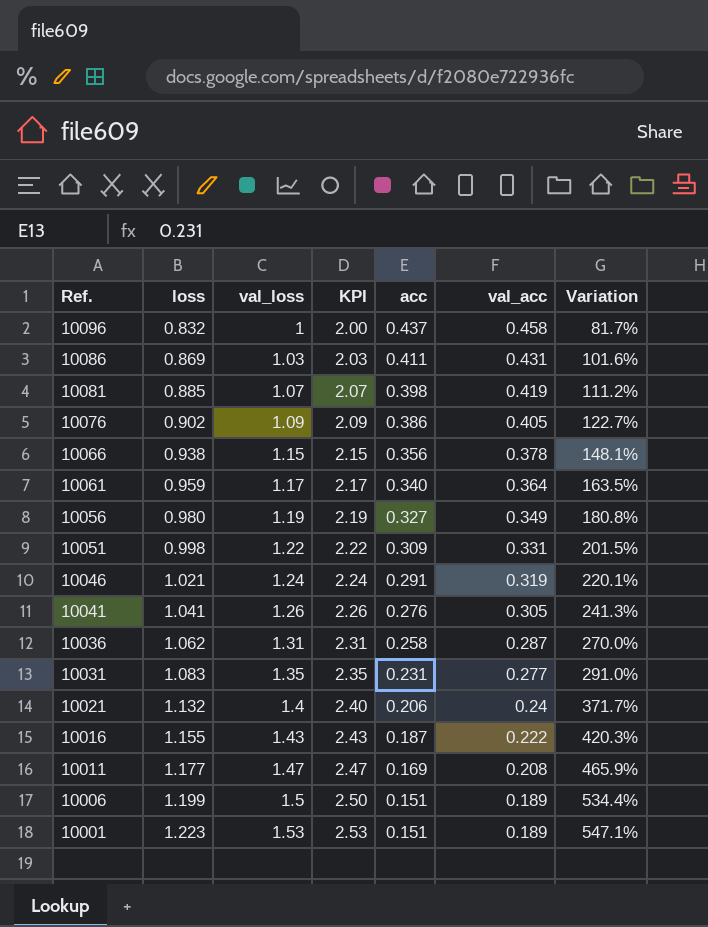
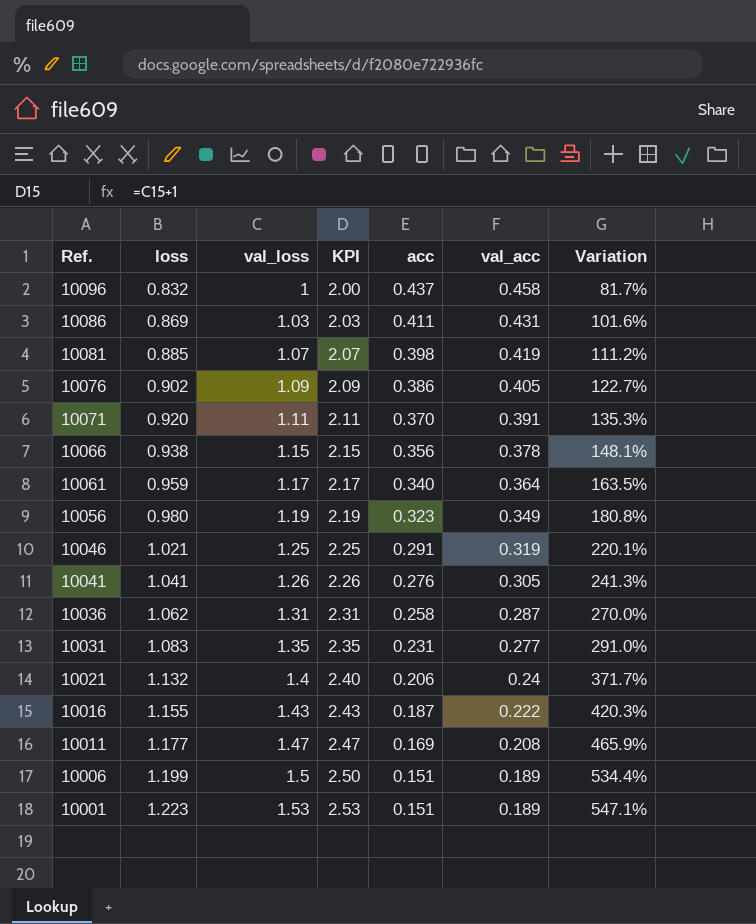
row 10051: 0.998 | 1.22 | 2.22 | 0.309 | 0.331 | 201.5% -> none
row 10071: none -> 0.920 | 1.11 | 2.11 | 0.370 | 0.391 | 135.3%
10056 | acc: 0.327 -> 0.323
10046 | val_loss: 1.24 -> 1.25
10046 | KPI: 2.24 -> 2.25

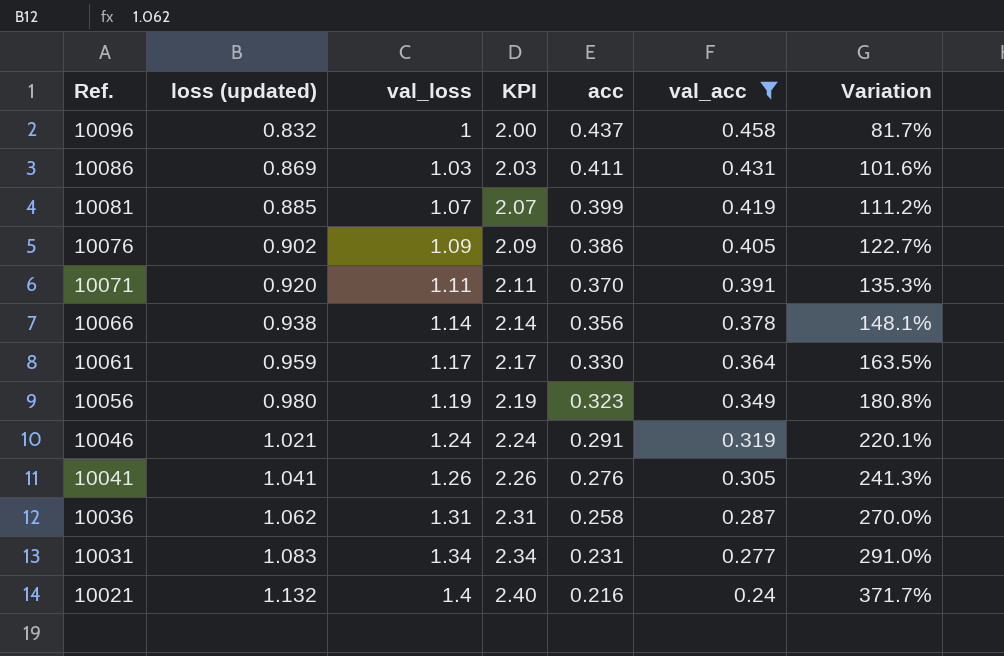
filter: none -> val_acc >= 0.24
column name: loss -> loss (updated)
10081 | acc: 0.398 -> 0.399
10066 | val_loss: 1.15 -> 1.14
10066 | KPI: 2.15 -> 2.14
10061 | acc: 0.340 -> 0.330
10046 | val_loss: 1.25 -> 1.24
10046 | KPI: 2.25 -> 2.24
10031 | val_loss: 1.35 -> 1.34
10031 | KPI: 2.35 -> 2.34
10021 | acc: 0.206 -> 0.216

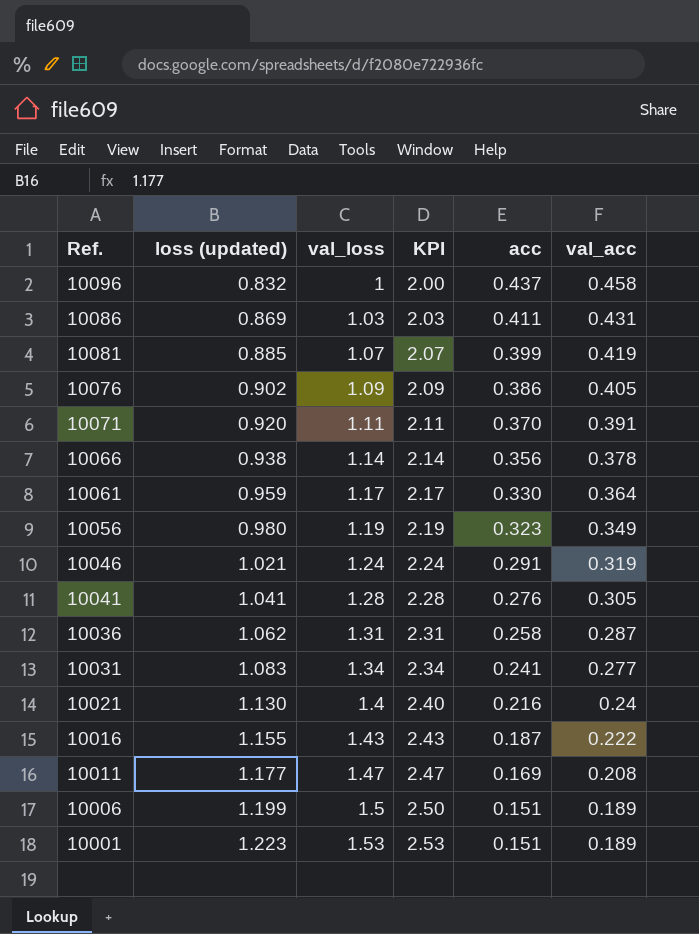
filter: val_acc >= 0.24 -> none
column Variation | formula: ([loss (updated)] - [val_acc]) / [val_acc] -> none
10041 | val_loss: 1.26 -> 1.28
10041 | KPI: 2.26 -> 2.28
10031 | acc: 0.231 -> 0.241
10021 | loss (updated): 1.132 -> 1.130

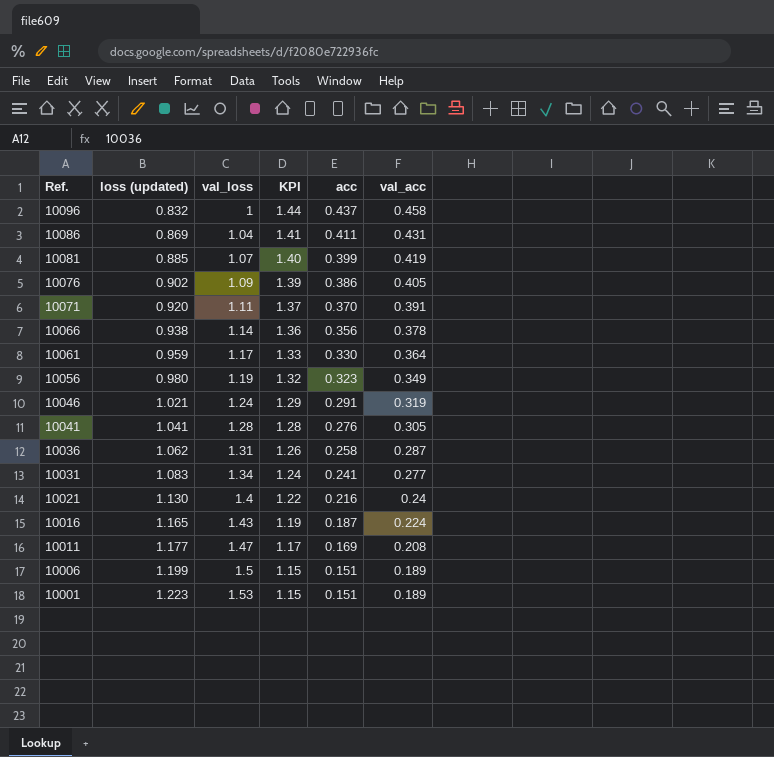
column KPI | formula: [val_loss] + 1 -> [acc] + 1
10086 | val_loss: 1.03 -> 1.04
10016 | loss (updated): 1.155 -> 1.165
10016 | val_acc: 0.222 -> 0.224

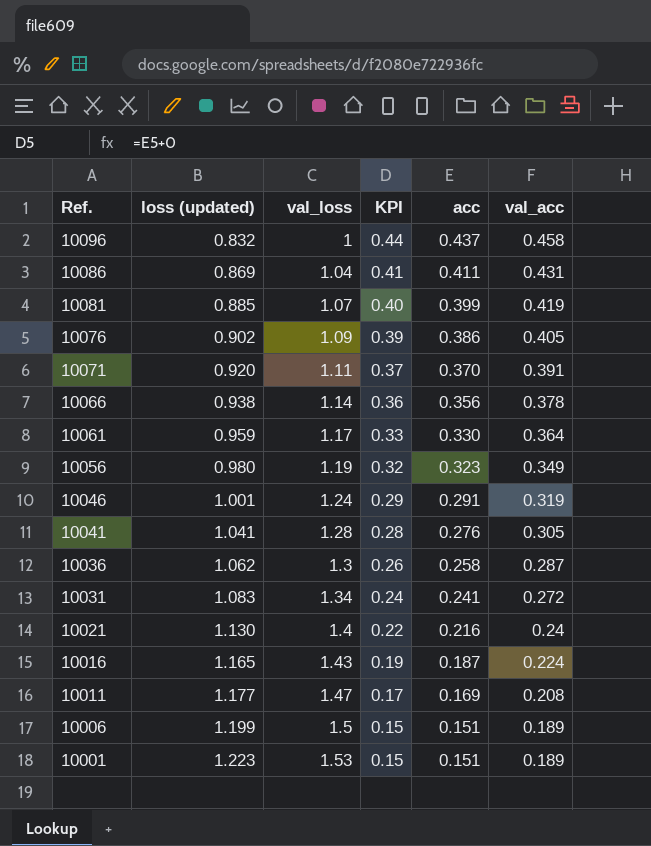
column KPI | formula: [acc] + 1 -> [acc] + 0
10046 | loss (updated): 1.021 -> 1.001
10036 | val_loss: 1.31 -> 1.3
10031 | val_acc: 0.277 -> 0.272

